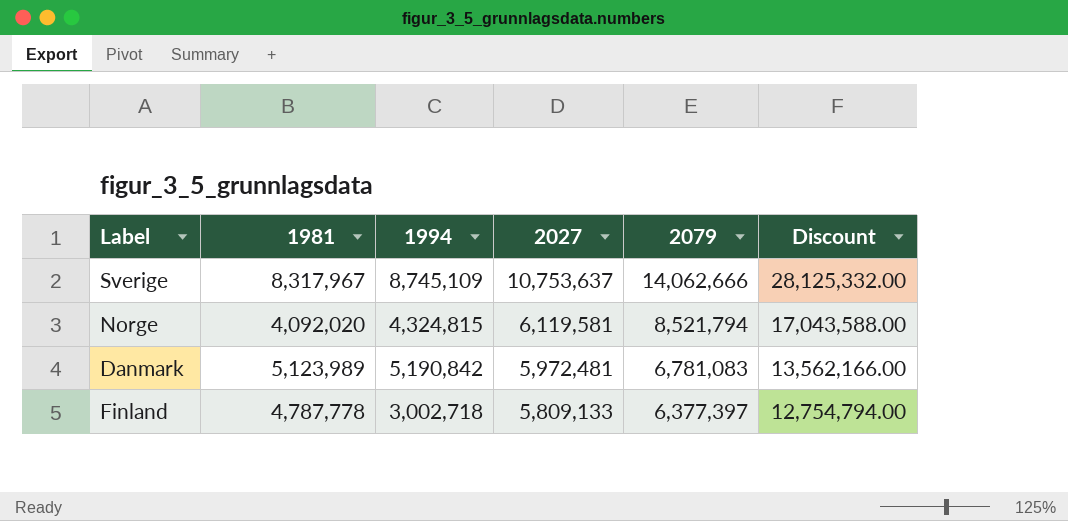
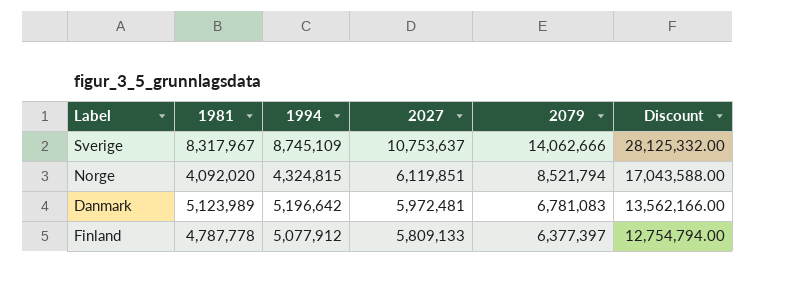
Norge | 2027: 6,119,581 -> 6,119,851
Danmark | 1994: 5,190,842 -> 5,196,642
Finland | 1994: 3,002,718 -> 5,077,912

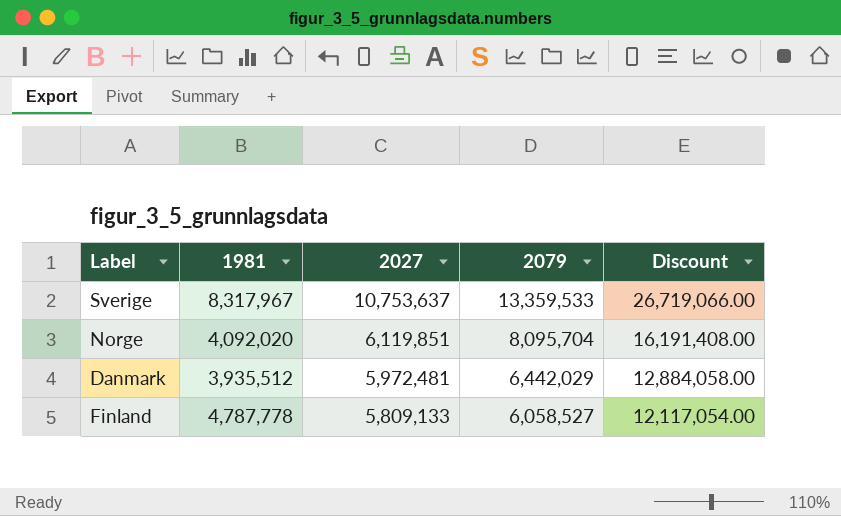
column 1994 | position: 3 -> none
Sverige | 2079: 14,062,666 -> 13,359,533
Sverige | Discount: 28,125,332.00 -> 26,719,066.00
Norge | 2079: 8,521,794 -> 8,095,704
Norge | Discount: 17,043,588.00 -> 16,191,408.00
Danmark | 1981: 5,123,989 -> 3,935,512
Danmark | 2079: 6,781,083 -> 6,442,029
Danmark | Discount: 13,562,166.00 -> 12,884,058.00
Finland | 2079: 6,377,397 -> 6,058,527
Finland | Discount: 12,754,794.00 -> 12,117,054.00

